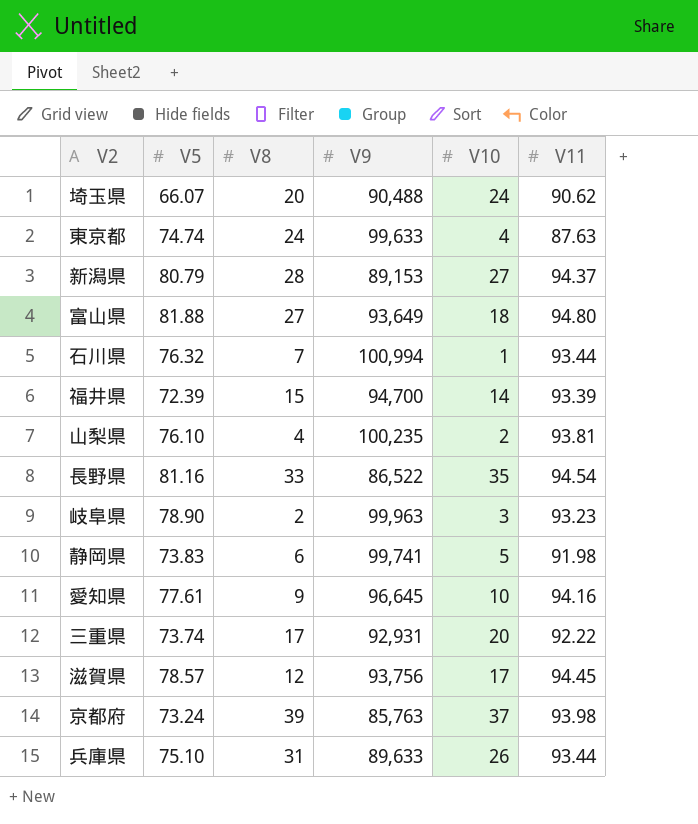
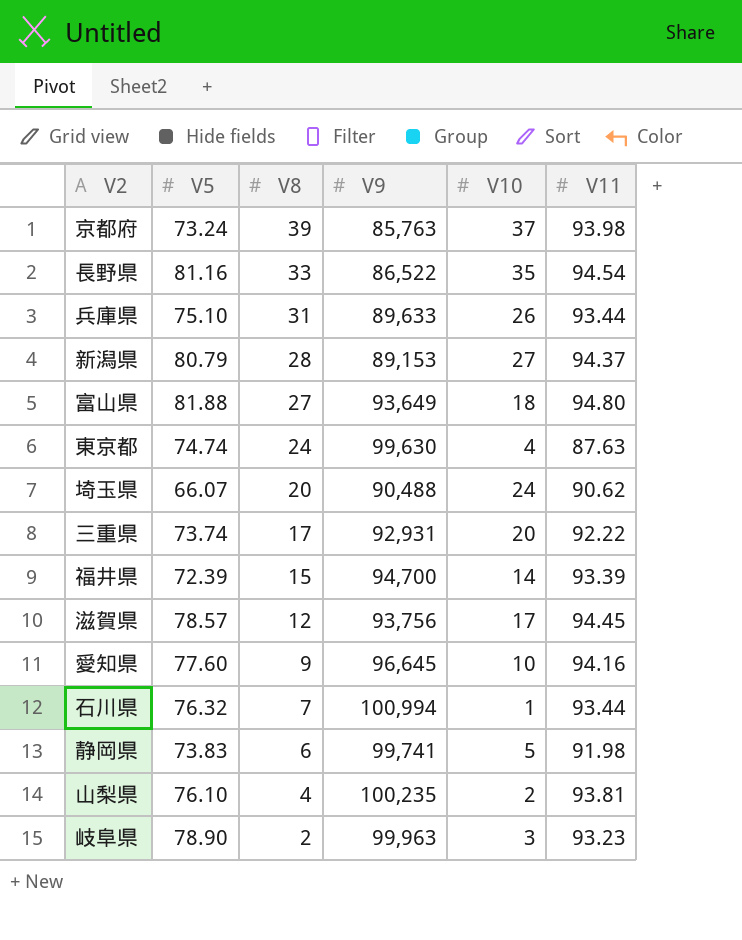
row order: none -> V8 descending
東京都 | V9: 99,633 -> 99,630
愛知県 | V5: 77.61 -> 77.60

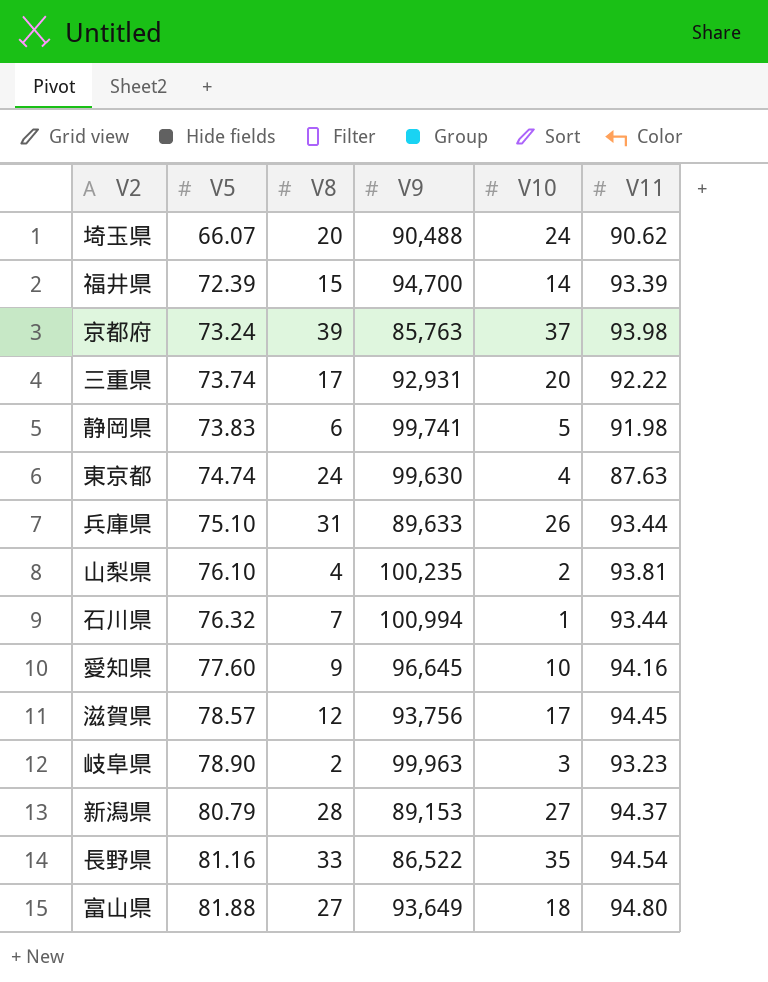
row order: V8 descending -> V5 ascending

